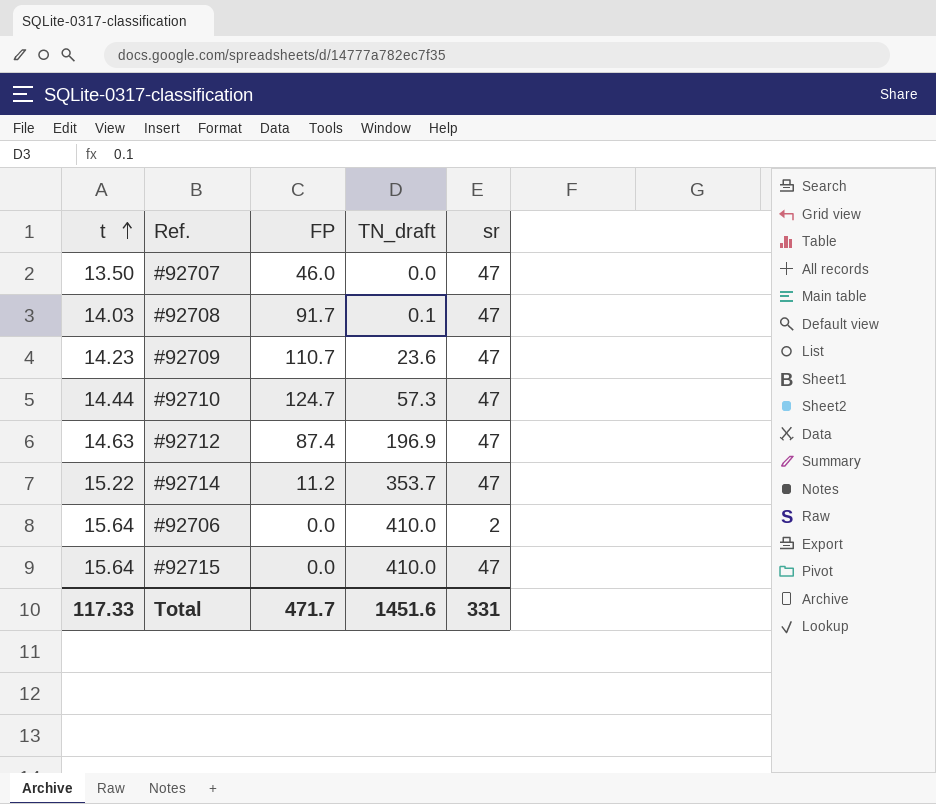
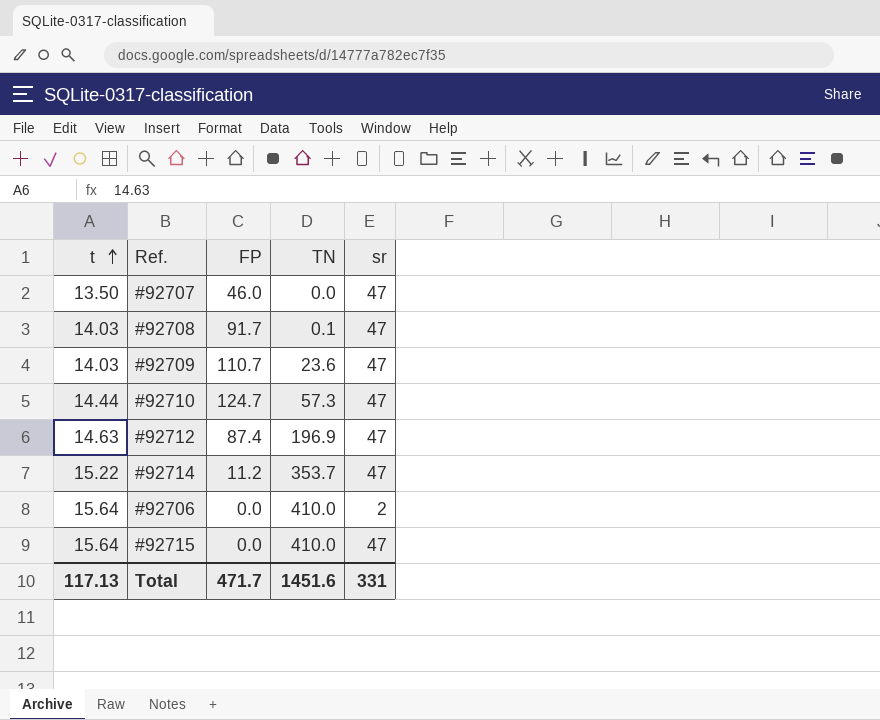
column name: TN_draft -> TN
#92709 | t: 14.23 -> 14.03
Total | t: 117.33 -> 117.13

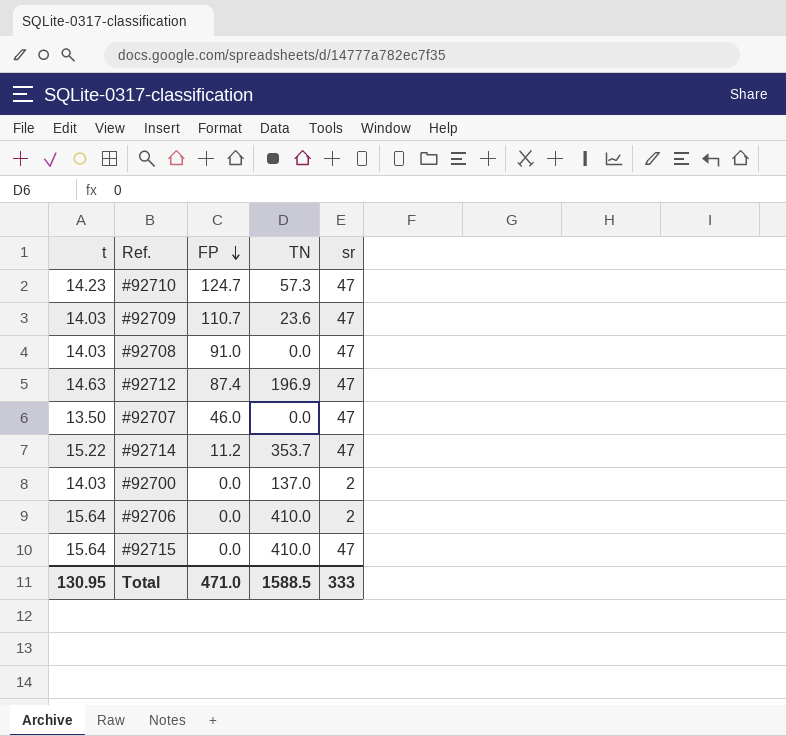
row order: t ascending -> FP descending
#92710 | t: 14.44 -> 14.23
#92708 | FP: 91.7 -> 91.0
#92708 | TN: 0.1 -> 0.0
row #92700: none -> 14.03 | 0.0 | 137.0 | 2
Total | t: 117.13 -> 130.95
Total | FP: 471.7 -> 471.0
Total | TN: 1451.6 -> 1588.5
Total | sr: 331 -> 333

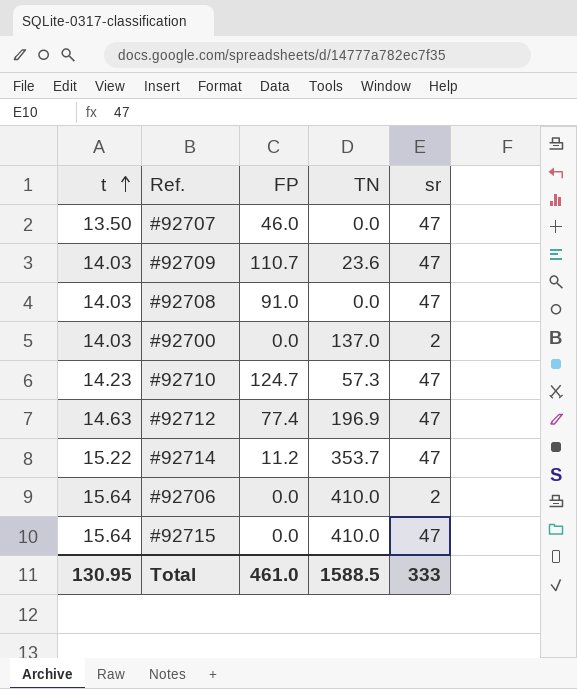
row order: FP descending -> t ascending
#92712 | FP: 87.4 -> 77.4
Total | FP: 471.0 -> 461.0

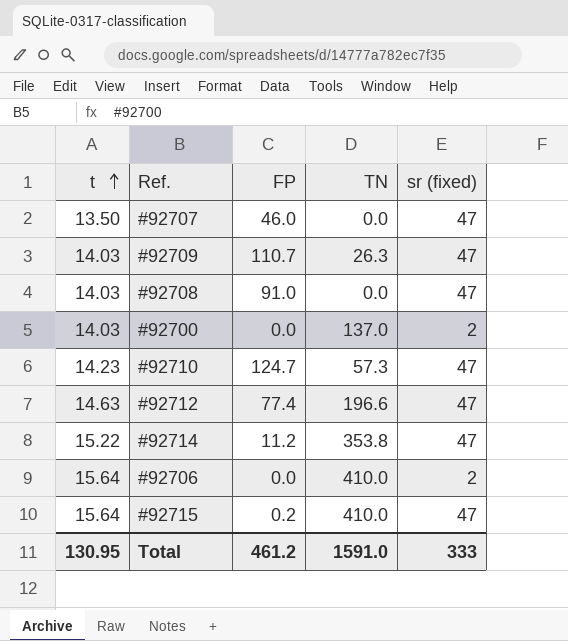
column name: sr -> sr (fixed)
#92709 | TN: 23.6 -> 26.3
#92712 | TN: 196.9 -> 196.6
#92714 | TN: 353.7 -> 353.8
#92715 | FP: 0.0 -> 0.2
Total | FP: 461.0 -> 461.2
Total | TN: 1588.5 -> 1591.0

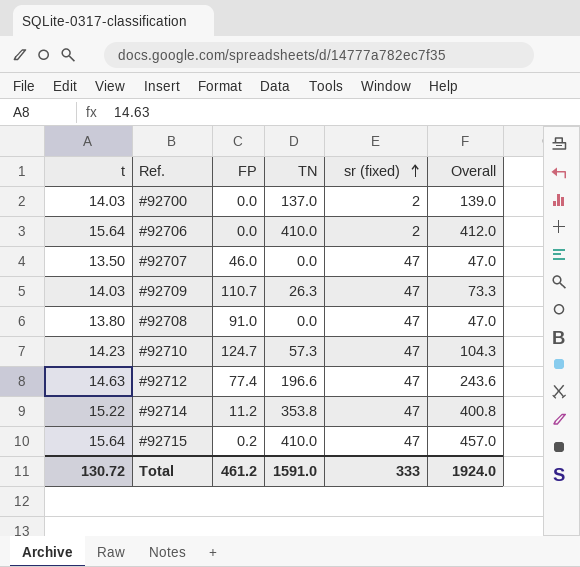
row order: t ascending -> sr (fixed) ascending
column Overall | formula: none -> [TN] + [sr (fixed)]
#92708 | t: 14.03 -> 13.80
Total | t: 130.95 -> 130.72

